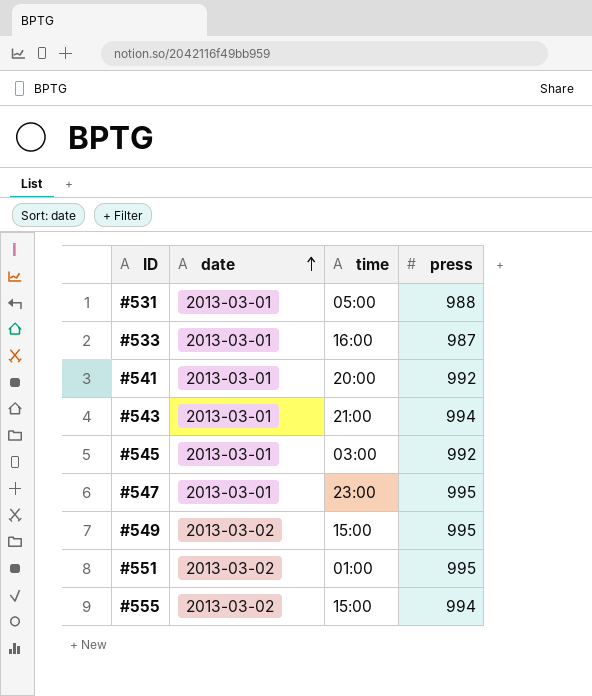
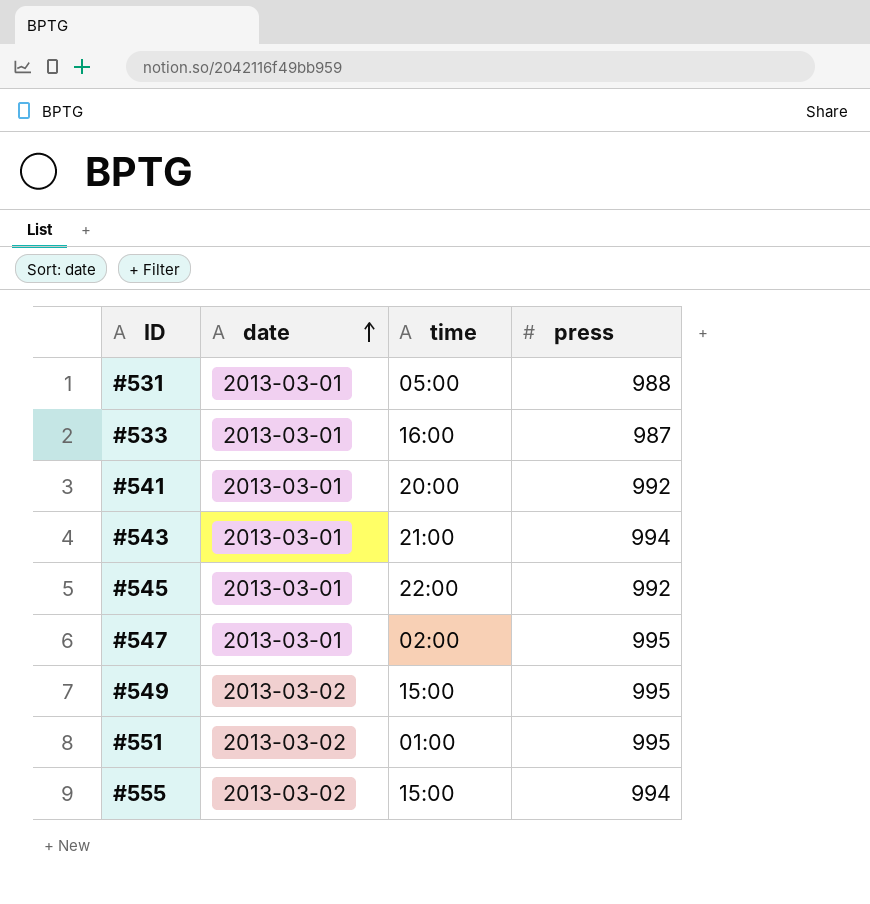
#545 | time: 03:00 -> 22:00
#547 | time: 23:00 -> 02:00

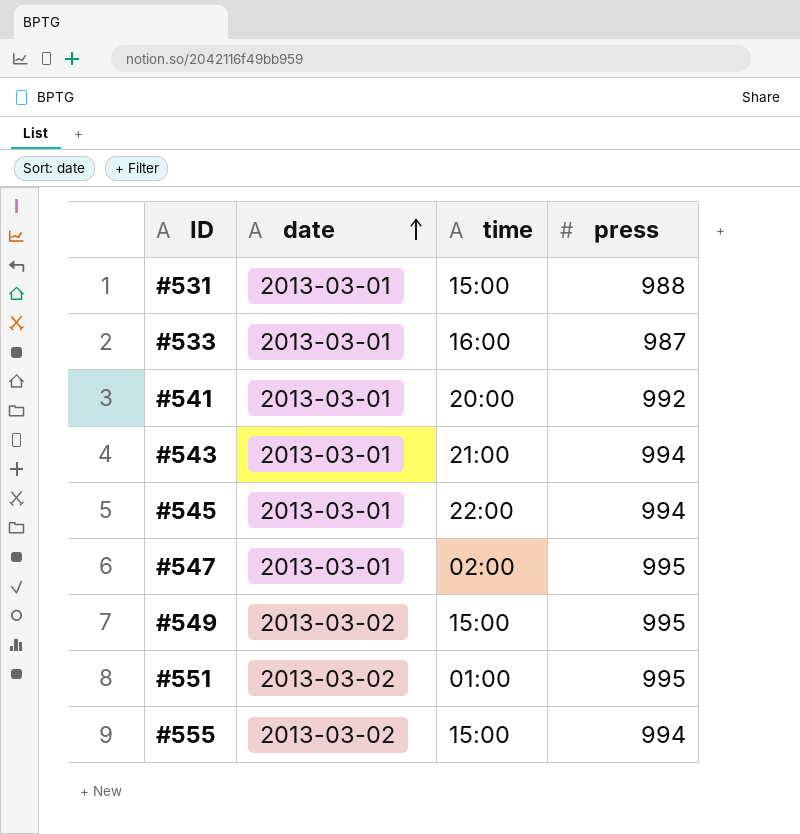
#531 | time: 05:00 -> 15:00
#545 | press: 992 -> 994

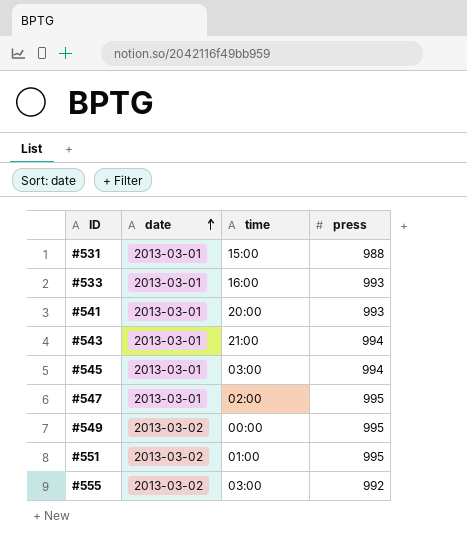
#533 | press: 987 -> 993
#541 | press: 992 -> 993
#545 | time: 22:00 -> 03:00
#549 | time: 15:00 -> 00:00
#555 | time: 15:00 -> 03:00
#555 | press: 994 -> 992

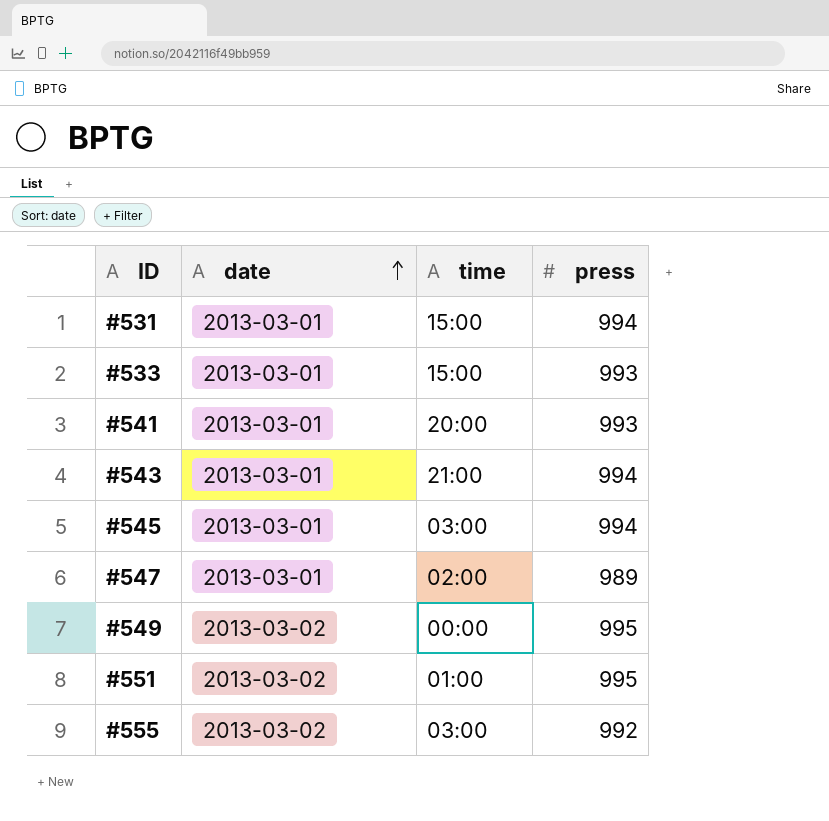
#531 | press: 988 -> 994
#533 | time: 16:00 -> 15:00
#547 | press: 995 -> 989

